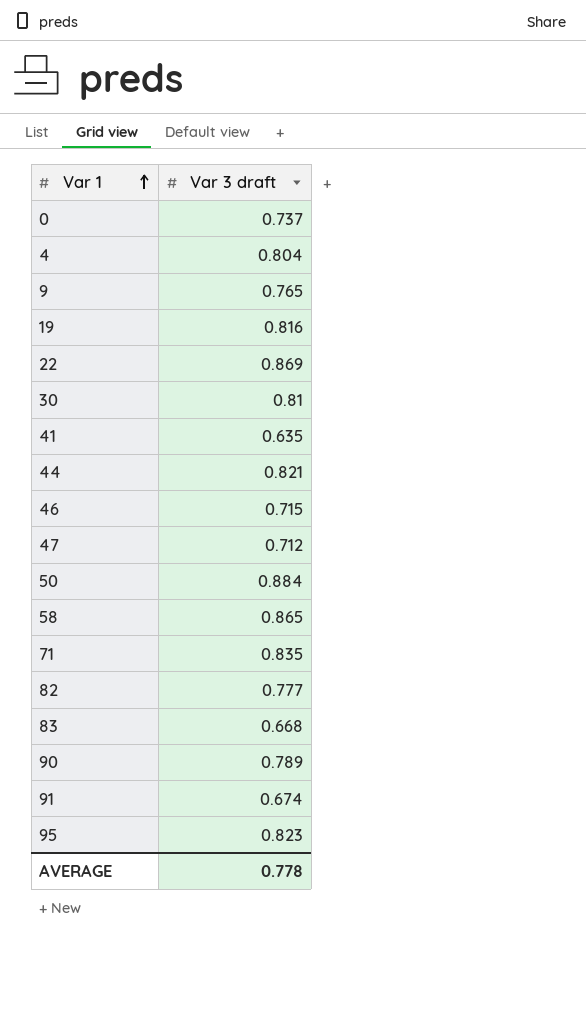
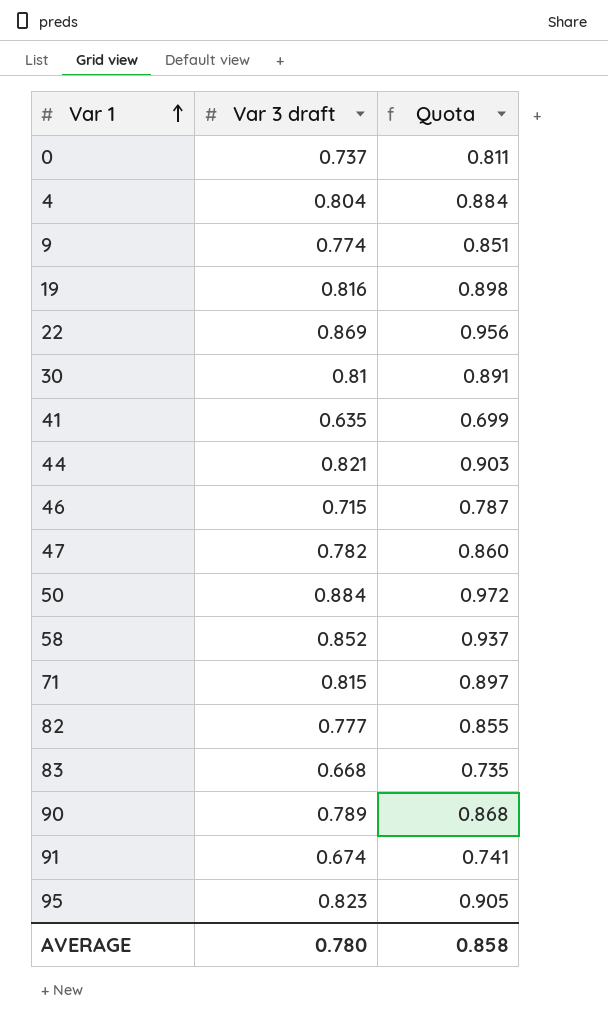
column Quota | formula: none -> [Var 3 draft] * 1.1
9 | Var 3 draft: 0.765 -> 0.774
47 | Var 3 draft: 0.712 -> 0.782
58 | Var 3 draft: 0.865 -> 0.852
71 | Var 3 draft: 0.835 -> 0.815
AVERAGE | Var 3 draft: 0.778 -> 0.780

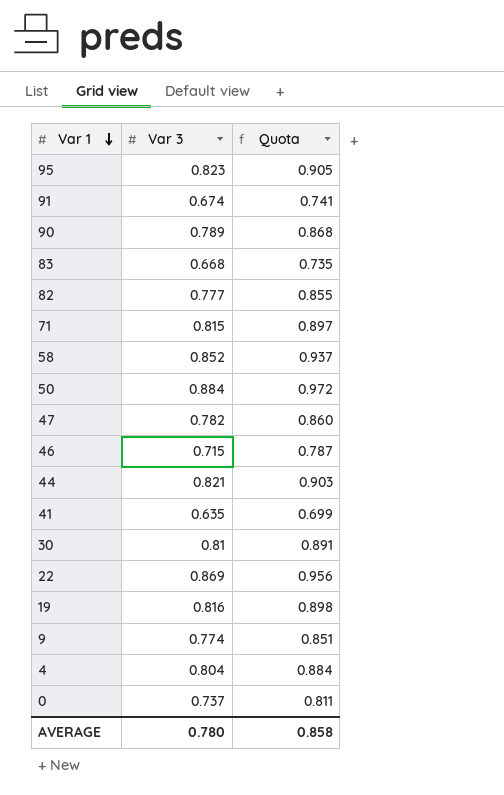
row order: Var 1 ascending -> Var 1 descending
column name: Var 3 draft -> Var 3

